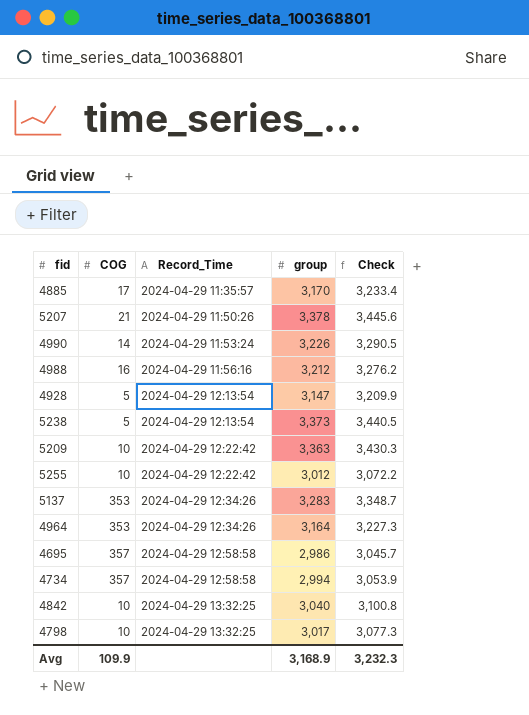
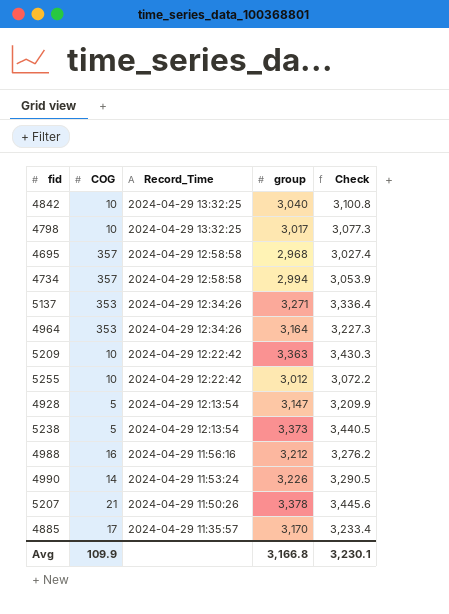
row order: Record_Time ascending -> Record_Time descending
4695 | group: 2,986 -> 2,968
4695 | Check: 3,045.7 -> 3,027.4
5137 | group: 3,283 -> 3,271
5137 | Check: 3,348.7 -> 3,336.4
Avg | group: 3,168.9 -> 3,166.8
Avg | Check: 3,232.3 -> 3,230.1

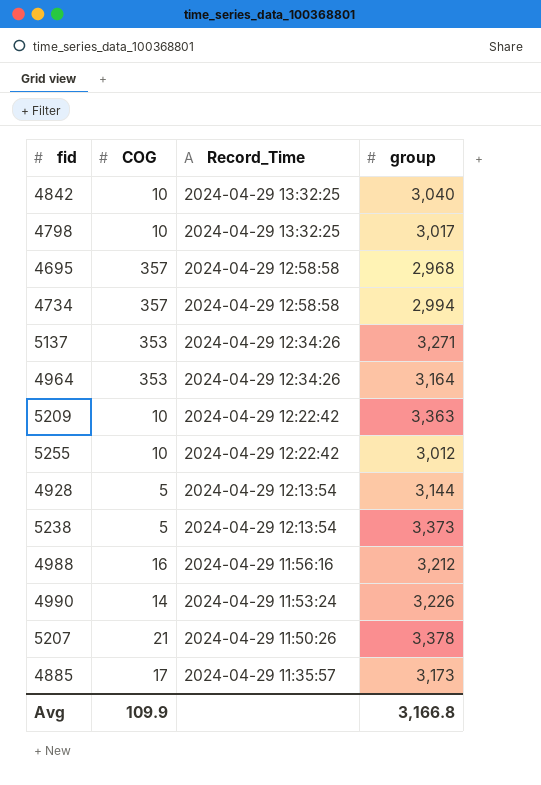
column Check | formula: [group] * 1.02 -> none
4928 | group: 3,147 -> 3,144
4885 | group: 3,170 -> 3,173

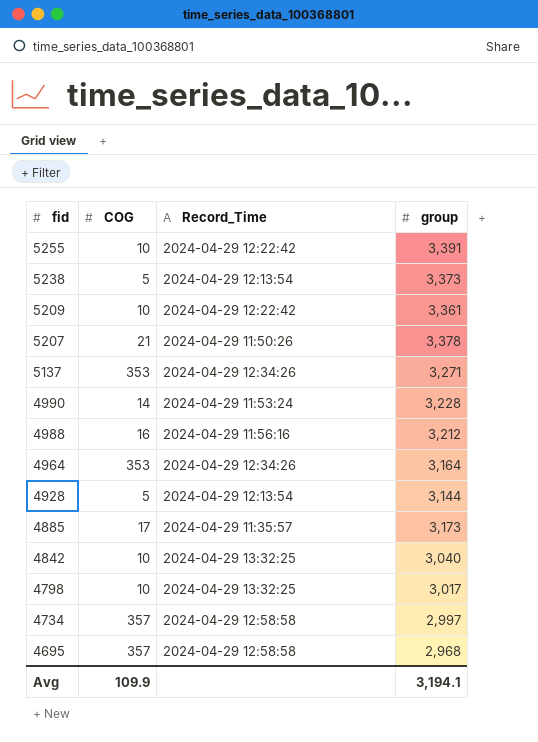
row order: Record_Time descending -> fid descending
5255 | group: 3,012 -> 3,391
5209 | group: 3,363 -> 3,361
4990 | group: 3,226 -> 3,228
4734 | group: 2,994 -> 2,997
Avg | group: 3,166.8 -> 3,194.1

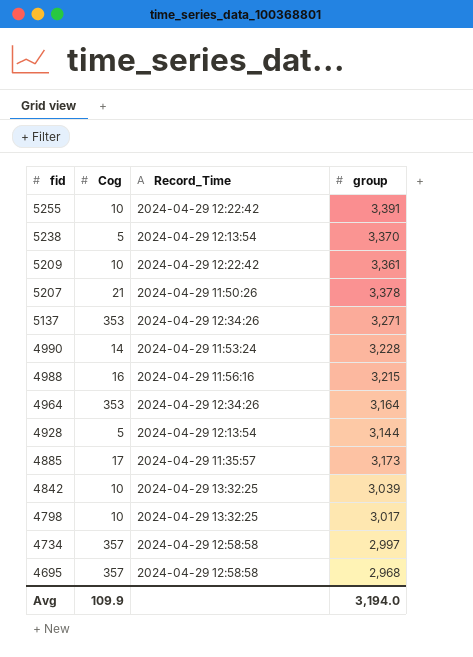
column name: COG -> Cog
5238 | group: 3,373 -> 3,370
4988 | group: 3,212 -> 3,215
4842 | group: 3,040 -> 3,039
Avg | group: 3,194.1 -> 3,194.0

